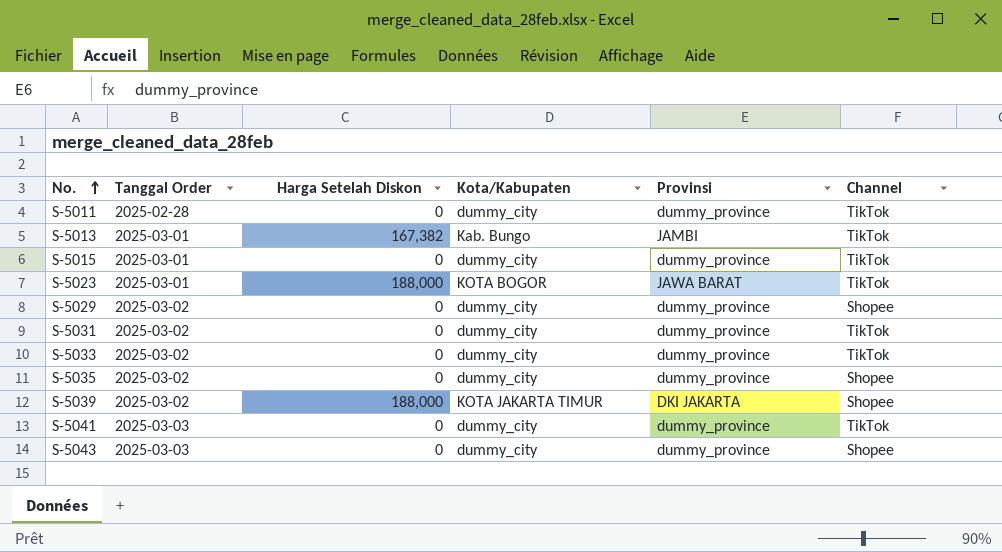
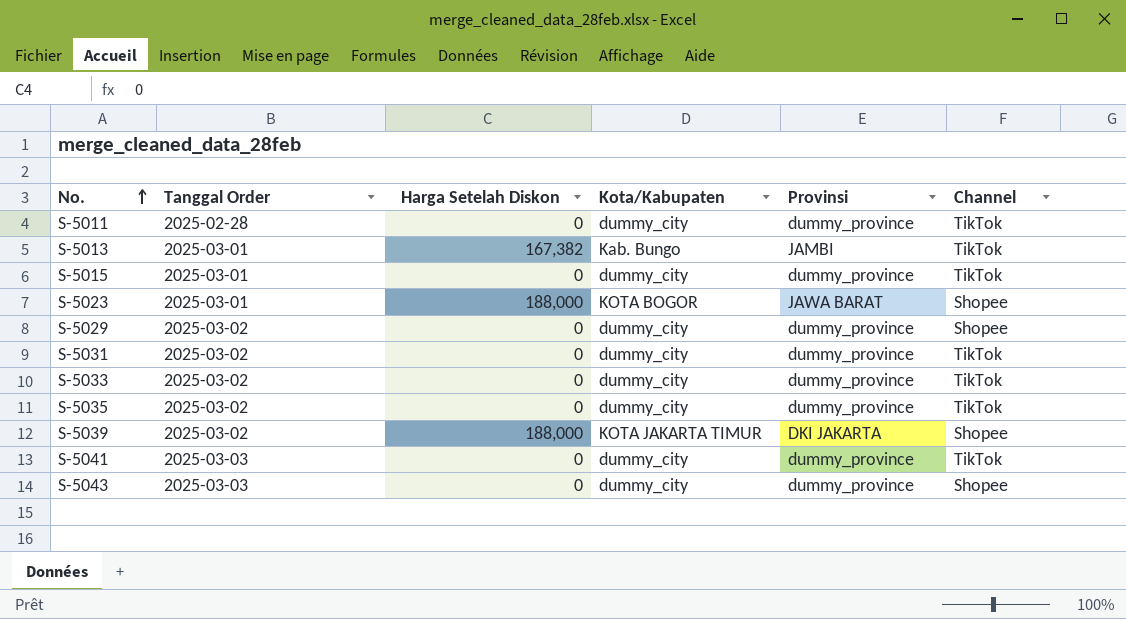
S-5023 | Channel: TikTok -> Shopee
S-5035 | Channel: Shopee -> TikTok

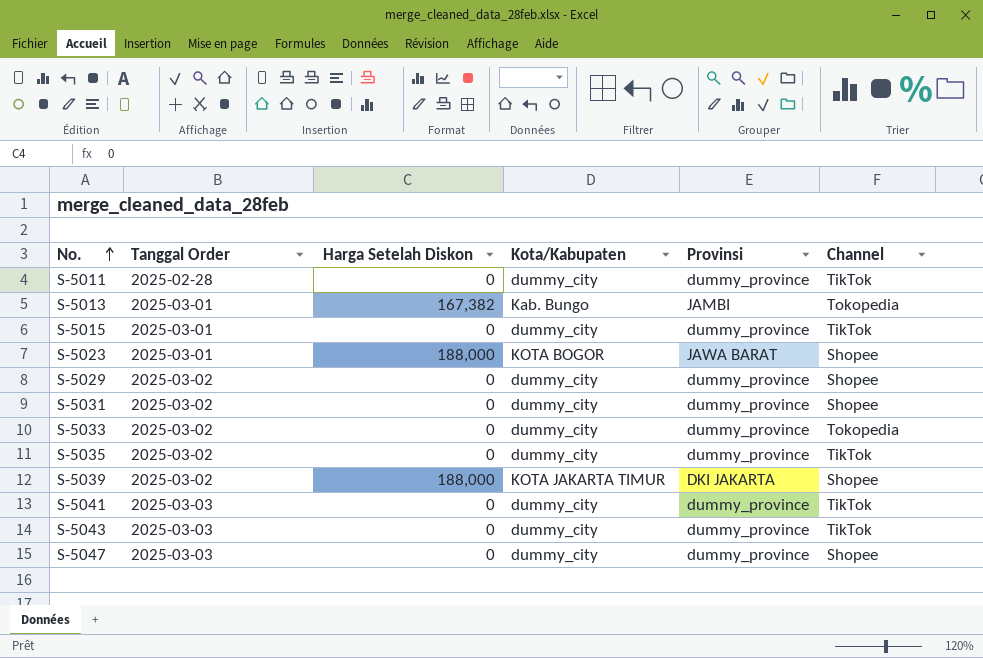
S-5013 | Channel: TikTok -> Tokopedia
S-5031 | Channel: TikTok -> Shopee
S-5033 | Channel: TikTok -> Tokopedia
S-5043 | Channel: Shopee -> TikTok
row S-5047: none -> 2025-03-03 | 0 | dummy_city | dummy_province | Shopee

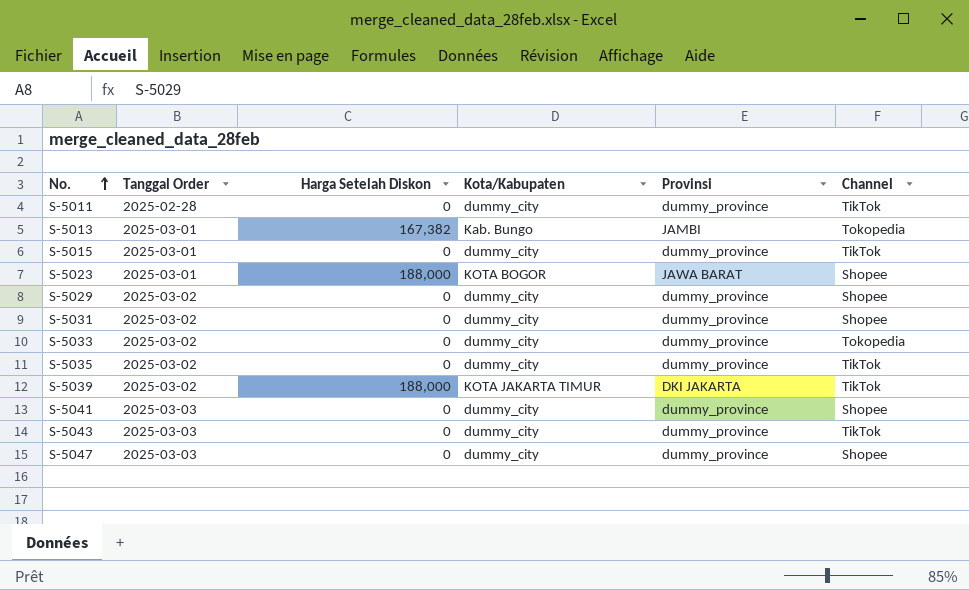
S-5039 | Channel: Shopee -> TikTok
S-5041 | Channel: TikTok -> Shopee

